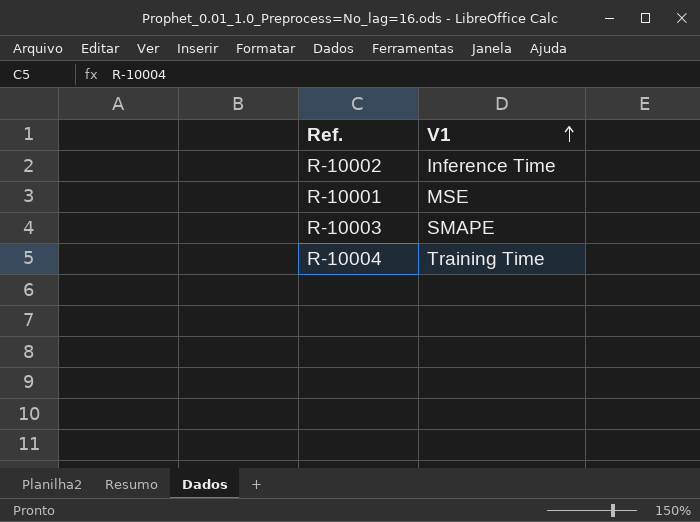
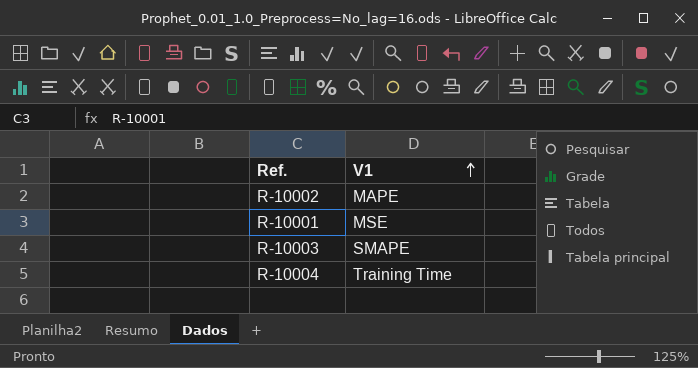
R-10002 | V1: Inference Time -> MAPE

